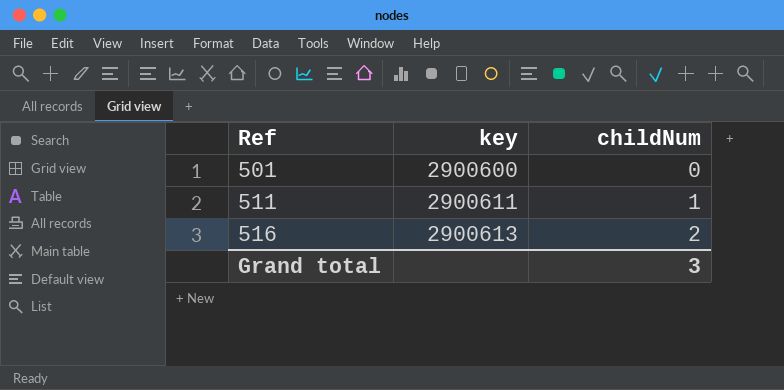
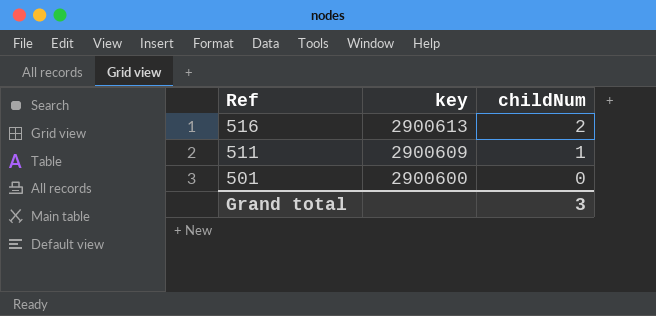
row order: Ref ascending -> Ref descending
511 | key: 2900611 -> 2900609

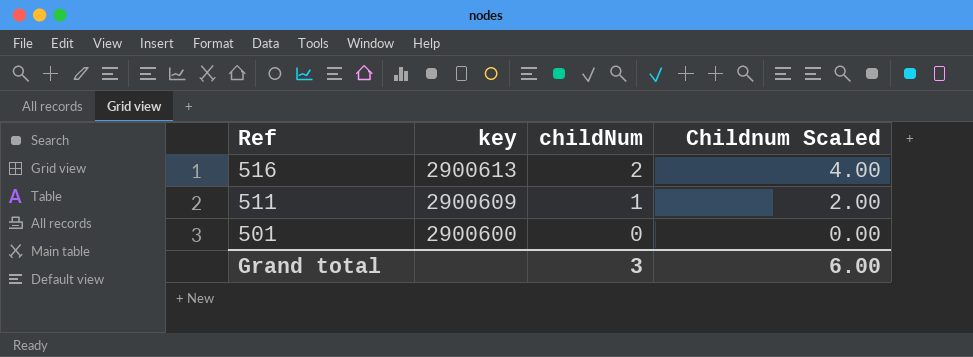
column Childnum Scaled | formula: none -> [childNum] * 2

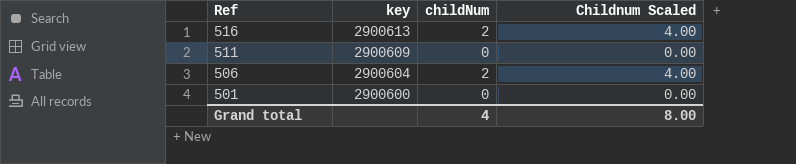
511 | childNum: 1 -> 0
511 | Childnum Scaled: 2.00 -> 0.00
row 506: none -> 2900604 | 2 | 4.00
Grand total | childNum: 3 -> 4
Grand total | Childnum Scaled: 6.00 -> 8.00

